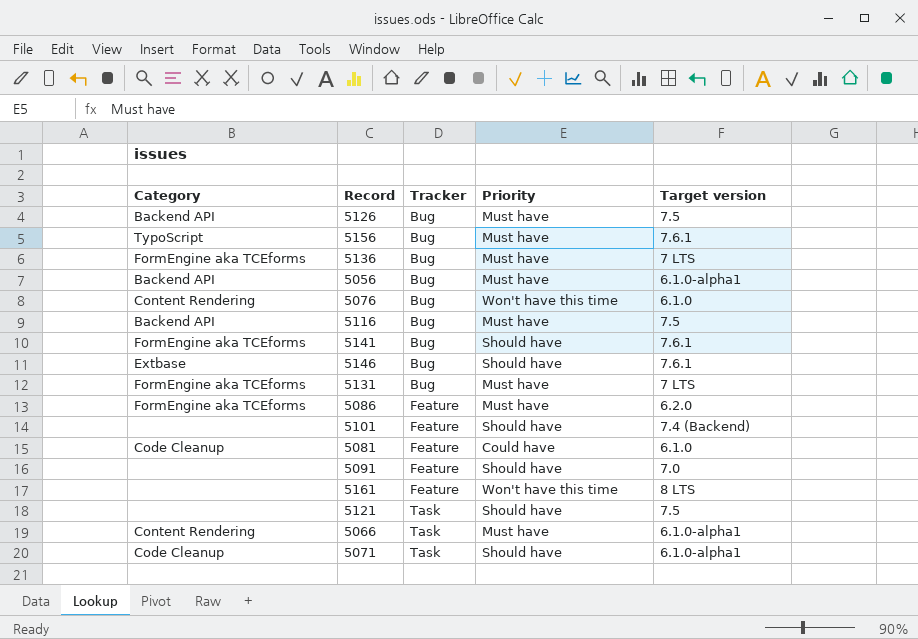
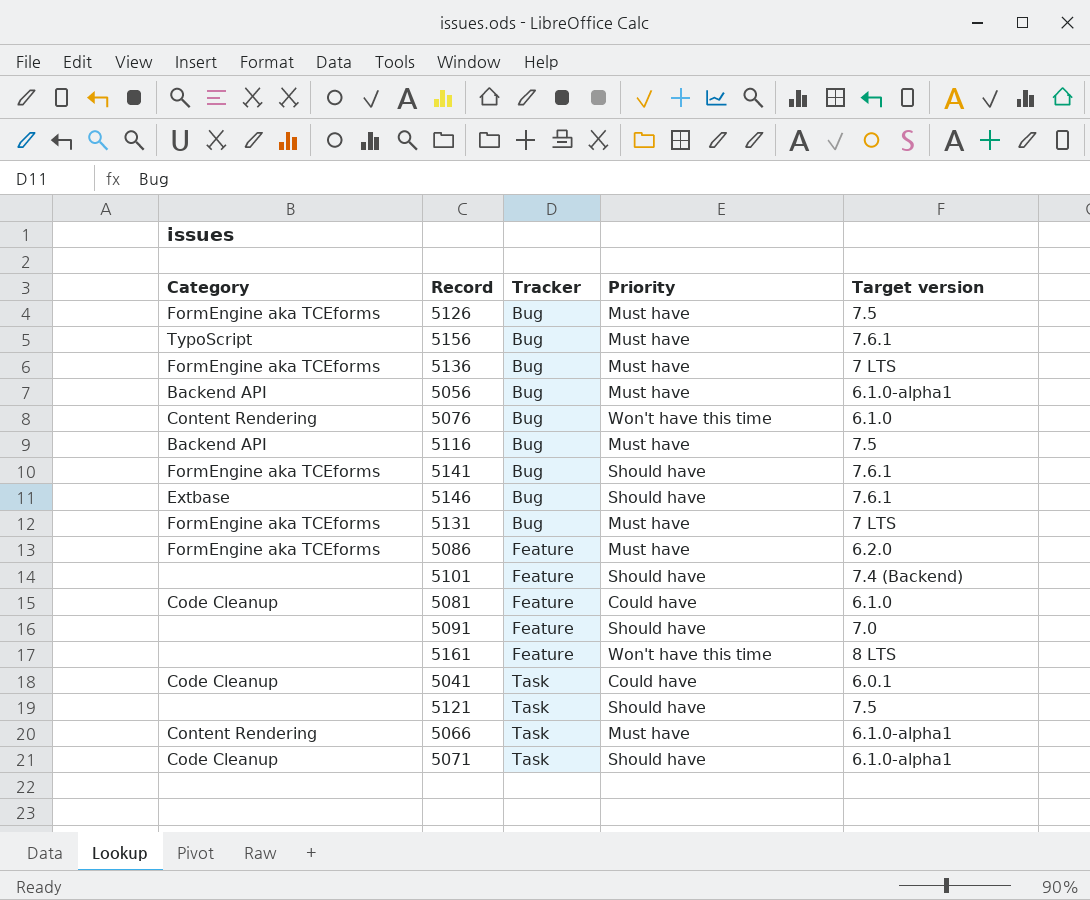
5126 | Category: Backend API -> FormEngine aka TCEforms
row 5041: none -> Code Cleanup | Task | Could have | 6.0.1

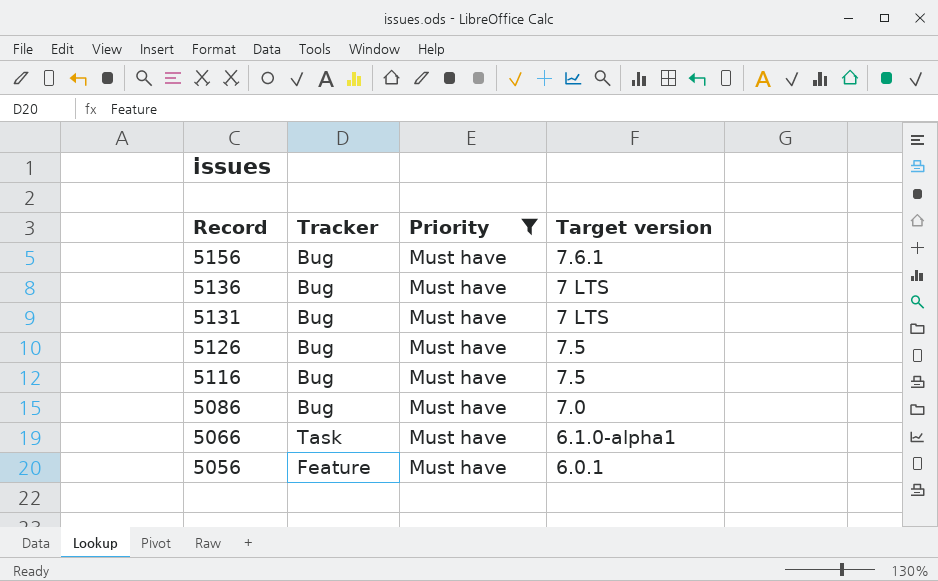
filter: none -> Priority = Must have
row order: Tracker ascending -> Record descending
column Category | position: 1 -> none
5086 | Tracker: Feature -> Bug
5086 | Target version: 6.2.0 -> 7.0
5056 | Tracker: Bug -> Feature
5056 | Target version: 6.1.0-alpha1 -> 6.0.1

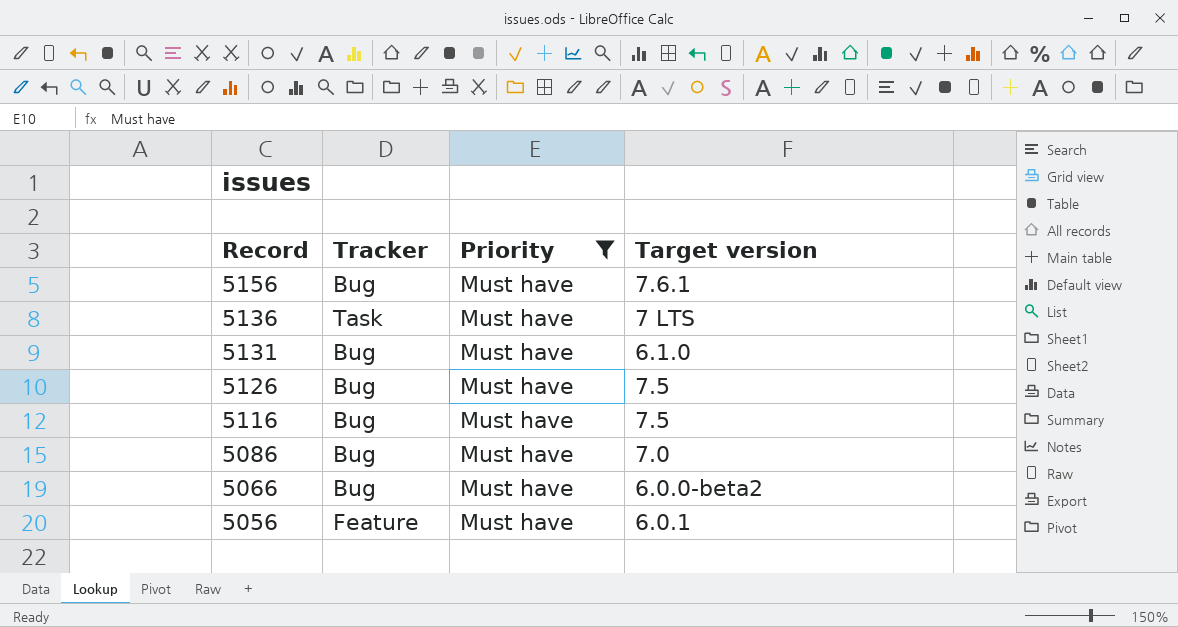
5136 | Tracker: Bug -> Task
5131 | Target version: 7 LTS -> 6.1.0
5066 | Tracker: Task -> Bug
5066 | Target version: 6.1.0-alpha1 -> 6.0.0-beta2

